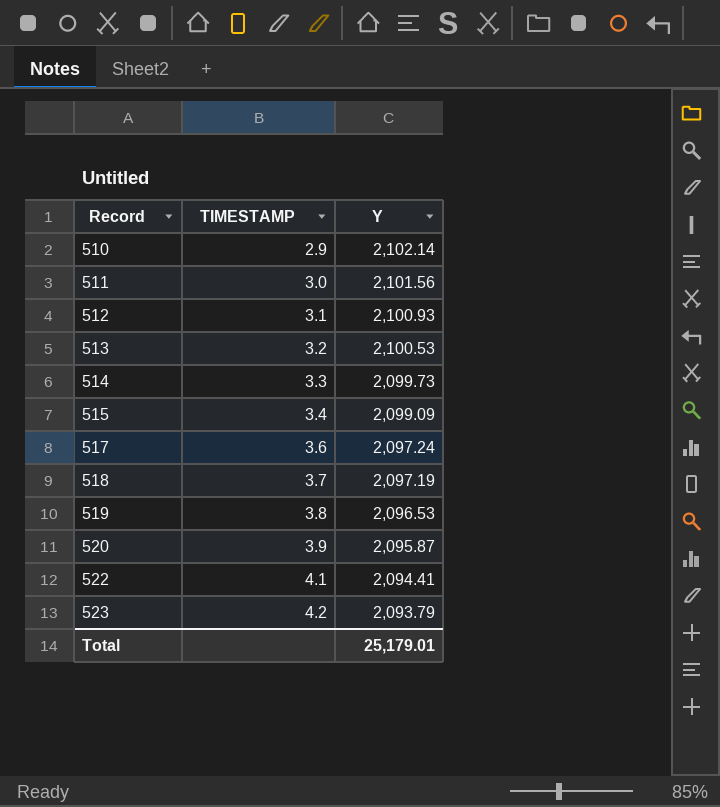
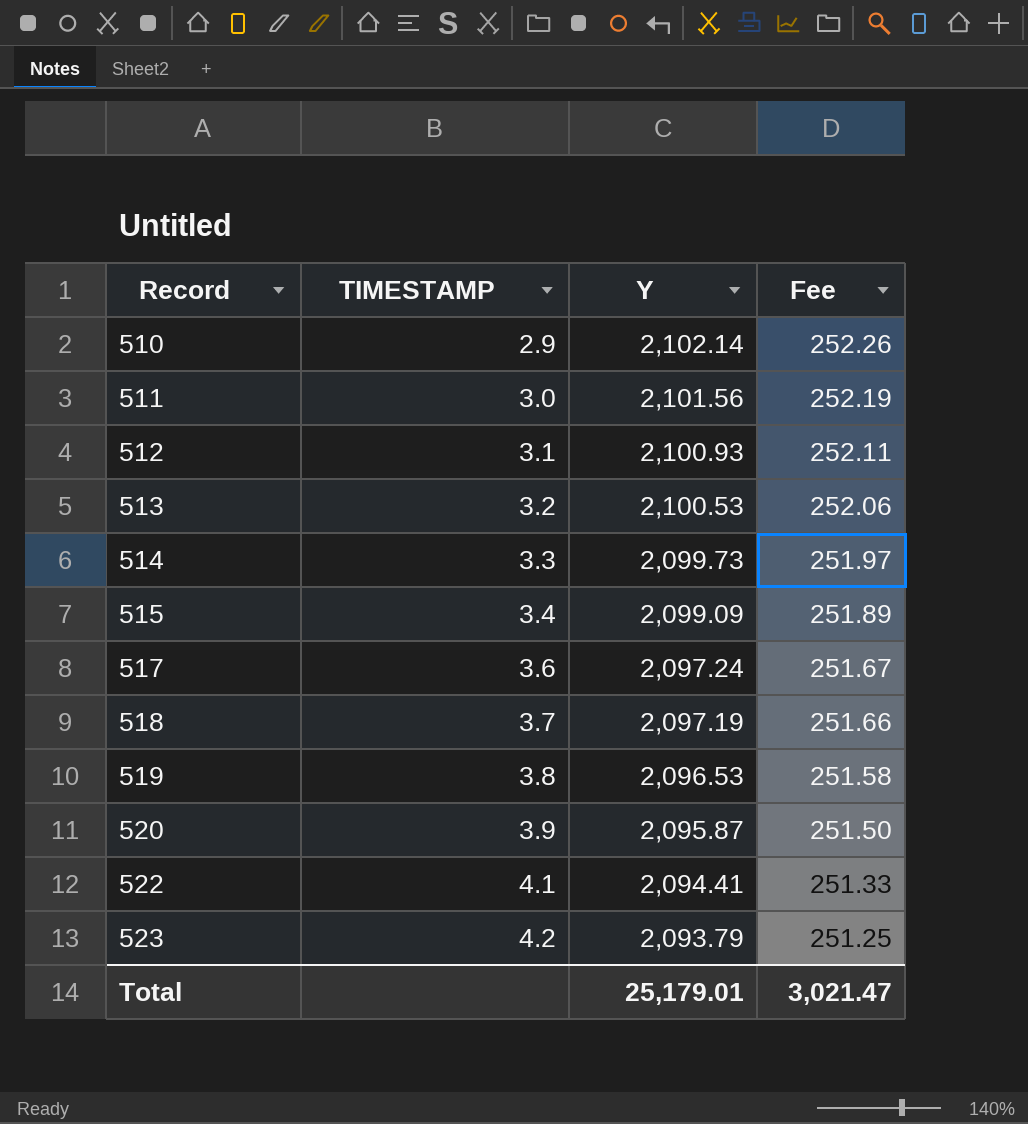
column Fee | formula: none -> [Y] * 0.12

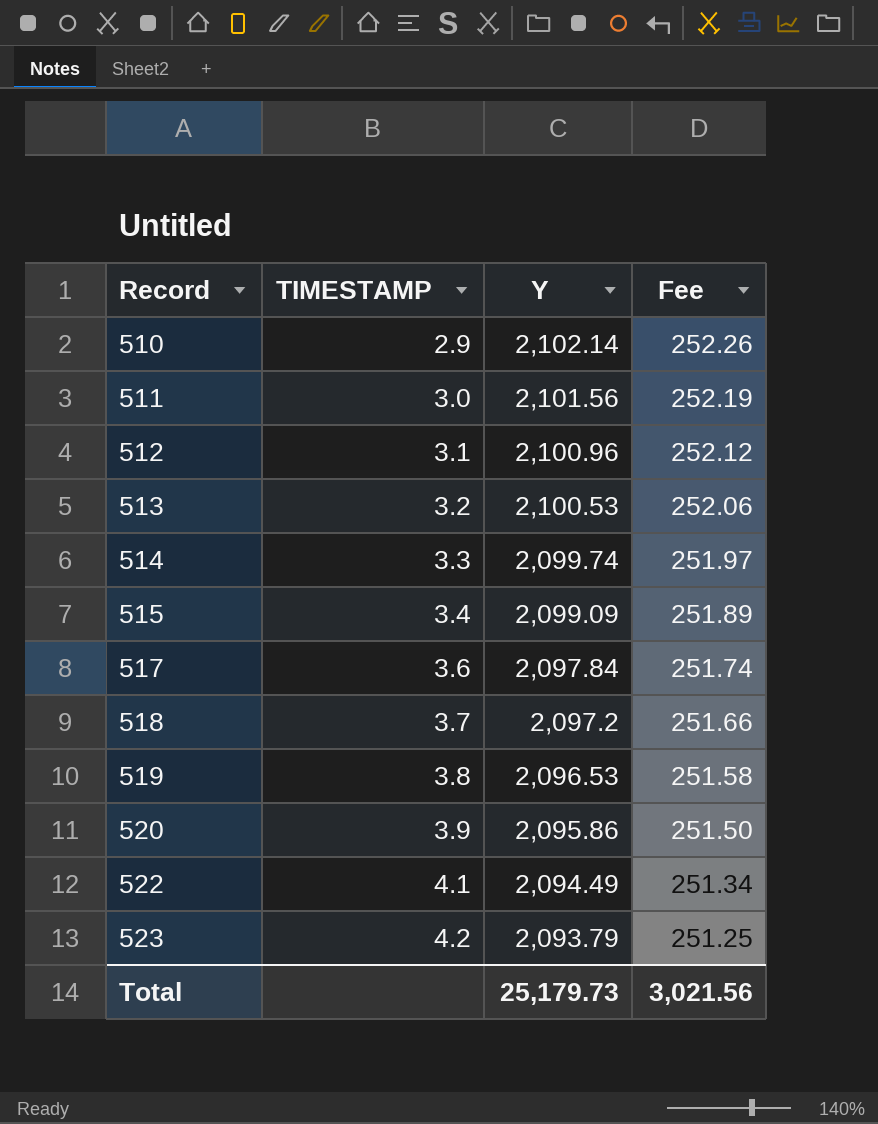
512 | Y: 2,100.93 -> 2,100.96
512 | Fee: 252.11 -> 252.12
514 | Y: 2,099.73 -> 2,099.74
517 | Y: 2,097.24 -> 2,097.84
517 | Fee: 251.67 -> 251.74
518 | Y: 2,097.19 -> 2,097.2
520 | Y: 2,095.87 -> 2,095.86
522 | Y: 2,094.41 -> 2,094.49
522 | Fee: 251.33 -> 251.34
Total | Y: 25,179.01 -> 25,179.73
Total | Fee: 3,021.47 -> 3,021.56

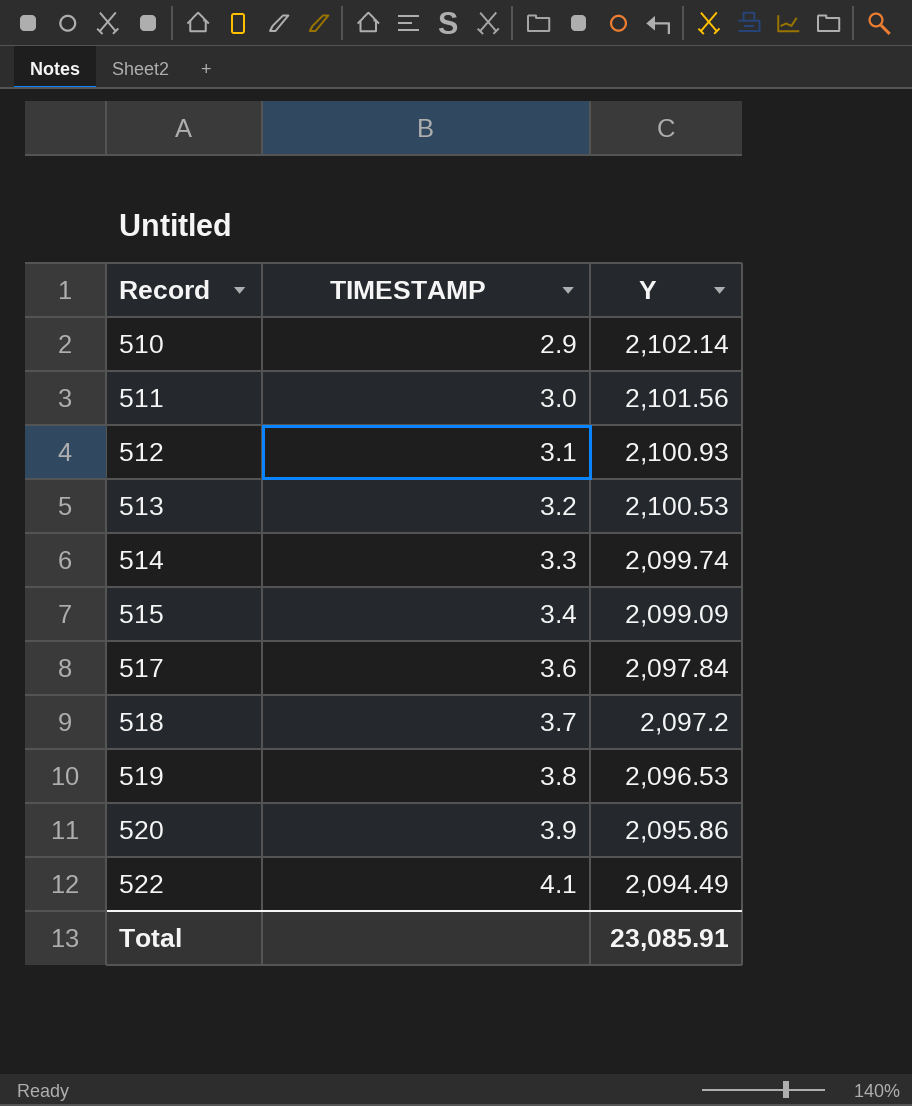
column Fee | formula: [Y] * 0.12 -> none
row 523: 4.2 | 2,093.79 | 251.25 -> none
512 | Y: 2,100.96 -> 2,100.93
Total | Y: 25,179.73 -> 23,085.91

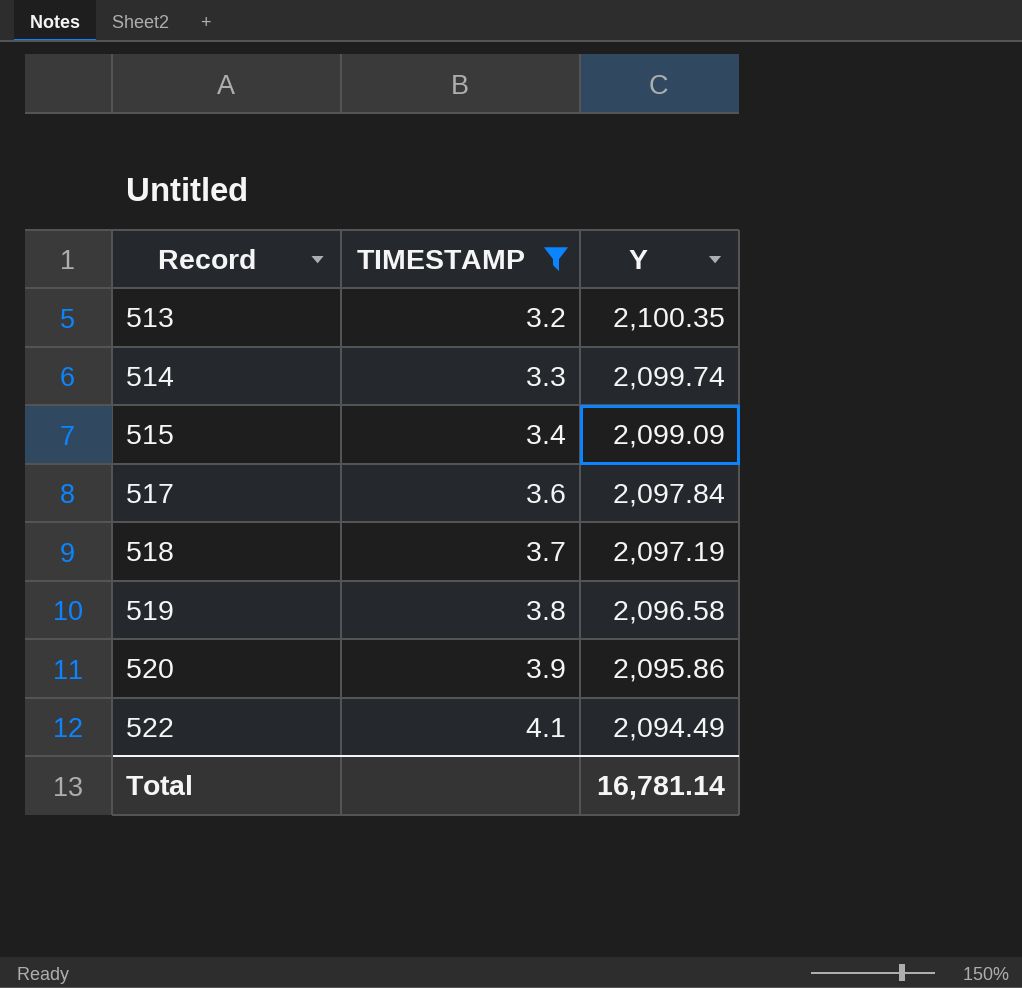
filter: none -> TIMESTAMP >= 3.2
513 | Y: 2,100.53 -> 2,100.35
518 | Y: 2,097.2 -> 2,097.19
519 | Y: 2,096.53 -> 2,096.58
Total | Y: 23,085.91 -> 16,781.14

